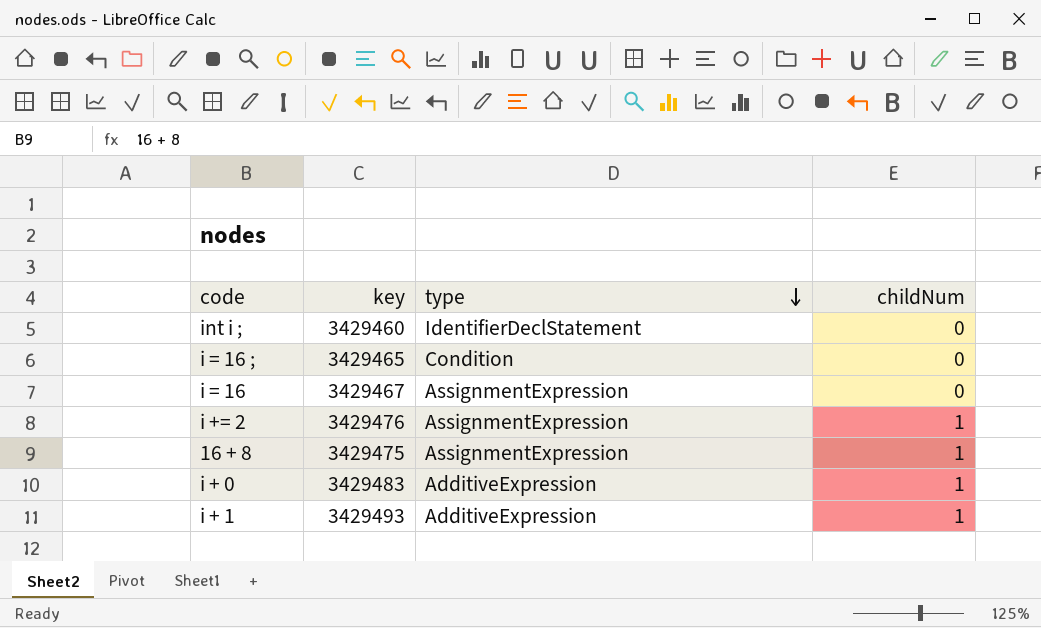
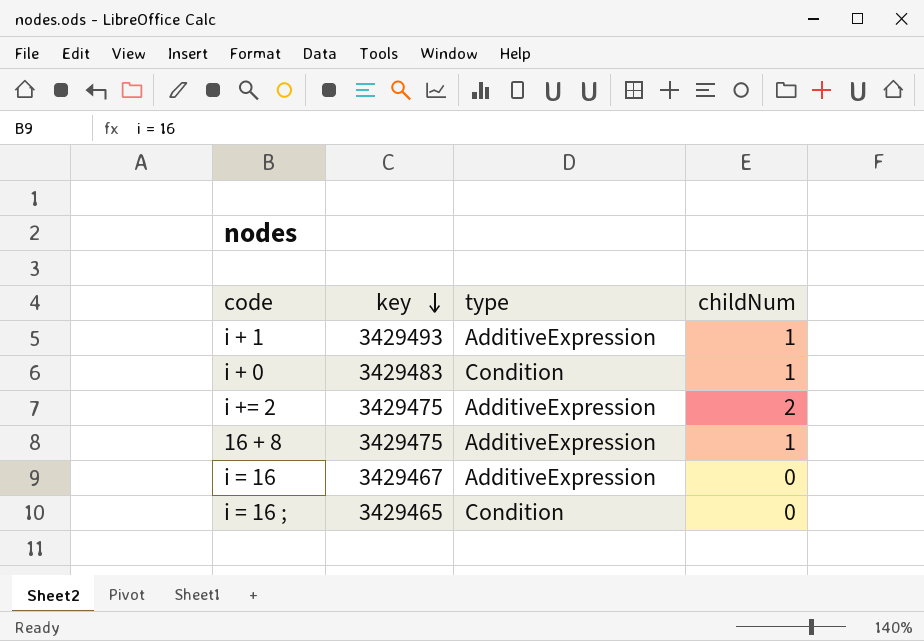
row order: type descending -> key descending
row int i ;: 3429460 | IdentifierDeclStatement | 0 -> none
i + 0 | type: AdditiveExpression -> Condition
i += 2 | key: 3429476 -> 3429475
i += 2 | type: AssignmentExpression -> AdditiveExpression
i += 2 | childNum: 1 -> 2
16 + 8 | type: AssignmentExpression -> AdditiveExpression
i = 16 | type: AssignmentExpression -> AdditiveExpression

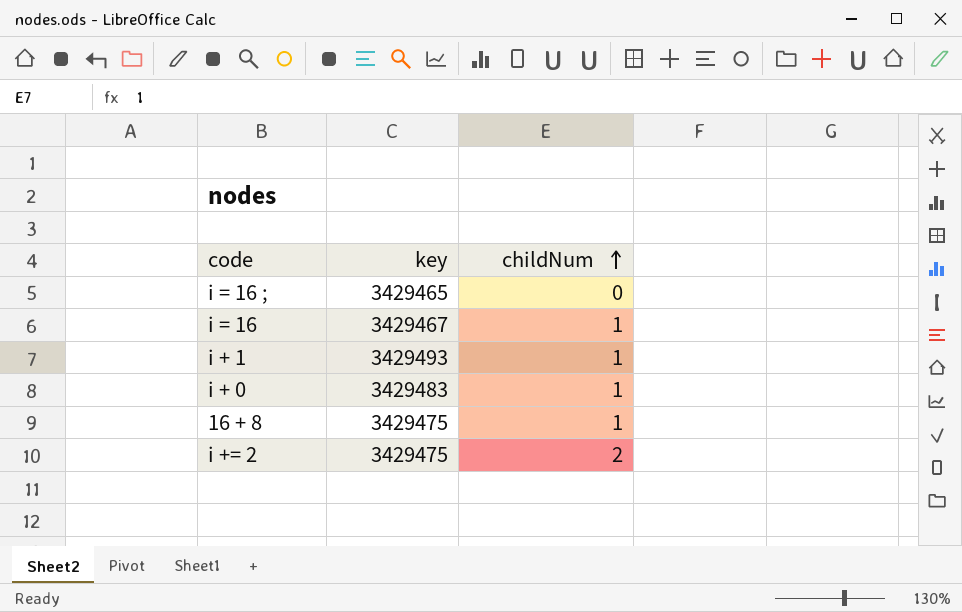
row order: key descending -> childNum ascending
column type | position: 3 -> none
i = 16 | childNum: 0 -> 1

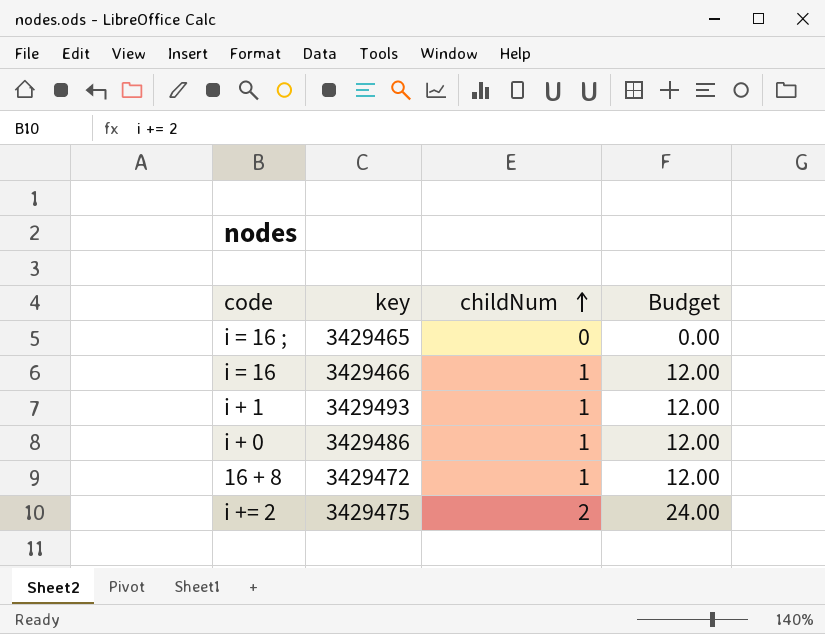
column Budget | formula: none -> [childNum] * 12
i = 16 | key: 3429467 -> 3429466
i + 0 | key: 3429483 -> 3429486
16 + 8 | key: 3429475 -> 3429472

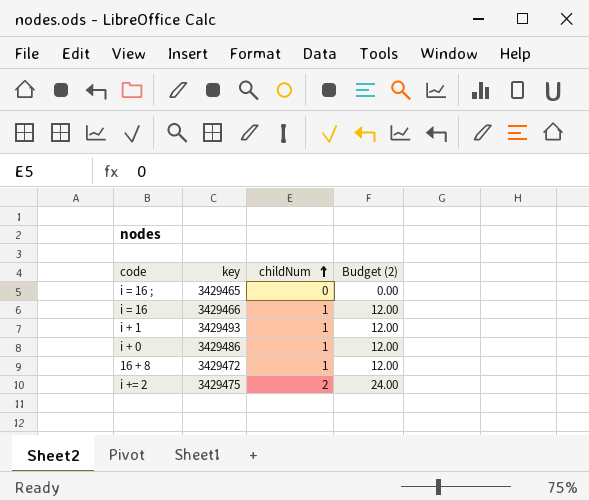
column name: Budget -> Budget (2)

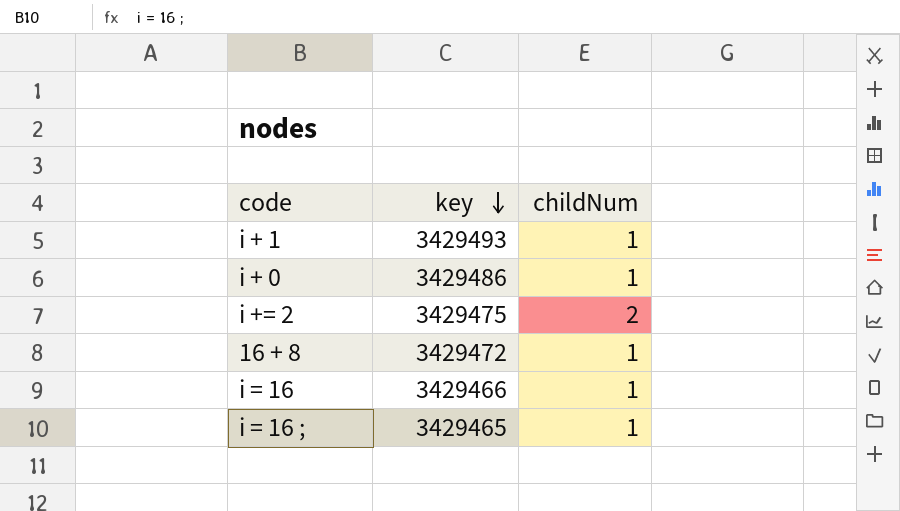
row order: childNum ascending -> key descending
column Budget (2) | formula: [childNum] * 12 -> none
i = 16 ; | childNum: 0 -> 1

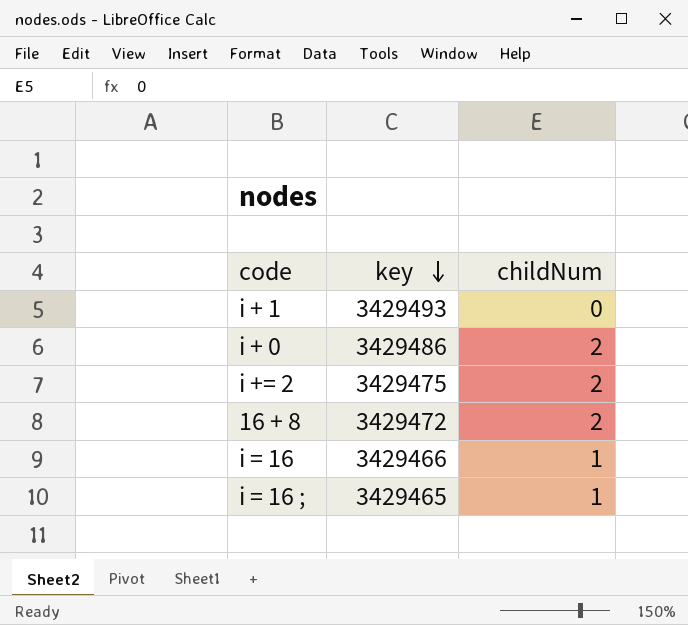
i + 1 | childNum: 1 -> 0
i + 0 | childNum: 1 -> 2
16 + 8 | childNum: 1 -> 2

